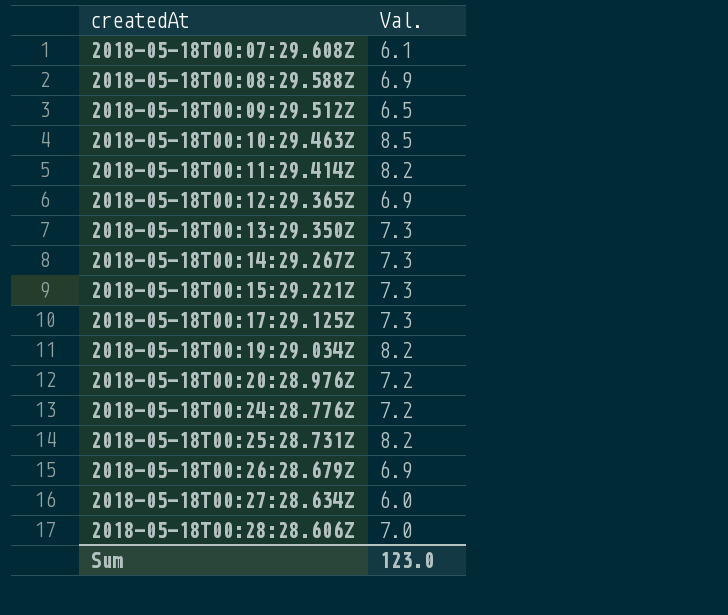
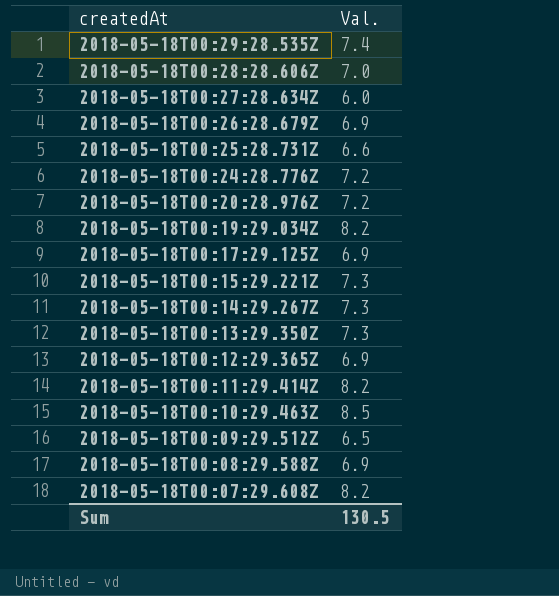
row order: createdAt ascending -> createdAt descending
row 2018-05-18T00:29:28.535Z: none -> 7.4
2018-05-18T00:25:28.731Z | Val.: 8.2 -> 6.6
2018-05-18T00:17:29.125Z | Val.: 7.3 -> 6.9
2018-05-18T00:07:29.608Z | Val.: 6.1 -> 8.2
Sum | Val.: 123.0 -> 130.5

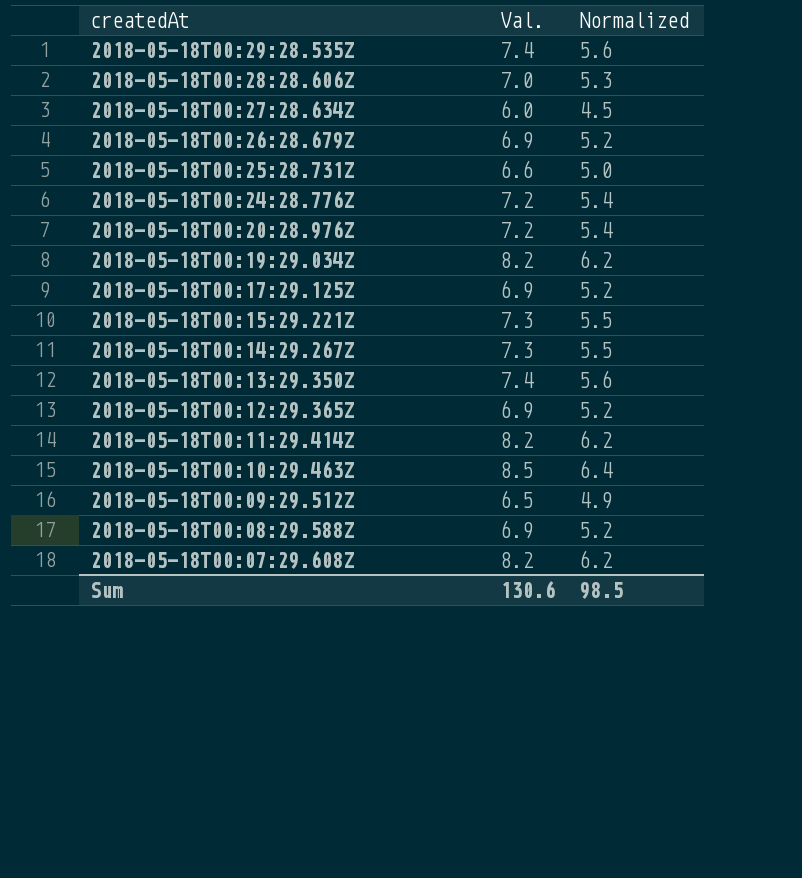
column Normalized | formula: none -> [Val.] * 0.75
2018-05-18T00:13:29.350Z | Val.: 7.3 -> 7.4
Sum | Val.: 130.5 -> 130.6

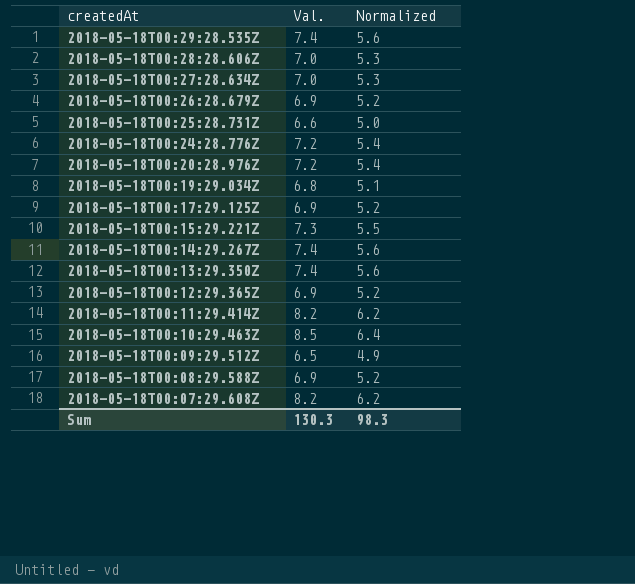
2018-05-18T00:27:28.634Z | Val.: 6.0 -> 7.0
2018-05-18T00:27:28.634Z | Normalized: 4.5 -> 5.3
2018-05-18T00:19:29.034Z | Val.: 8.2 -> 6.8
2018-05-18T00:19:29.034Z | Normalized: 6.2 -> 5.1
2018-05-18T00:14:29.267Z | Val.: 7.3 -> 7.4
2018-05-18T00:14:29.267Z | Normalized: 5.5 -> 5.6
Sum | Val.: 130.6 -> 130.3
Sum | Normalized: 98.5 -> 98.3

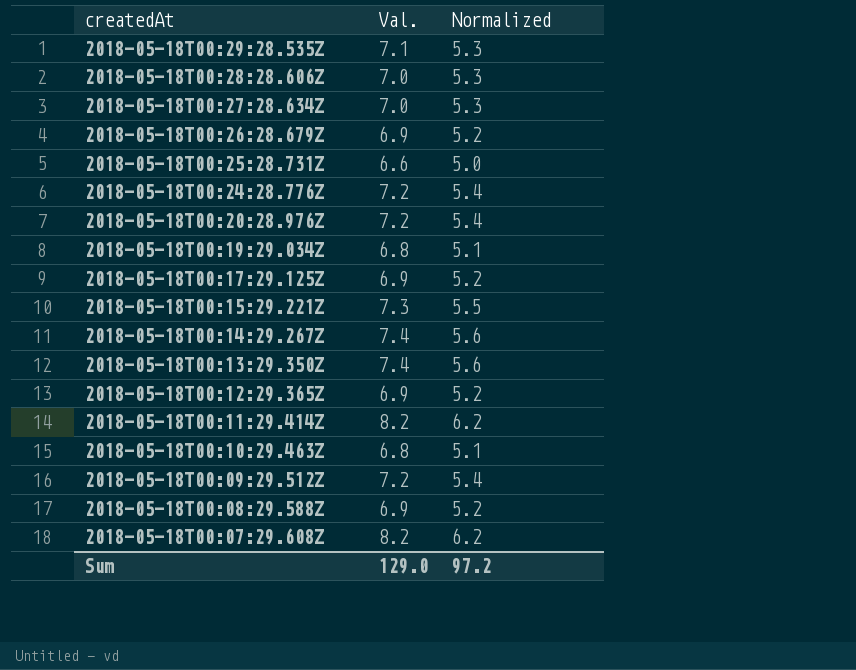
2018-05-18T00:29:28.535Z | Val.: 7.4 -> 7.1
2018-05-18T00:29:28.535Z | Normalized: 5.6 -> 5.3
2018-05-18T00:10:29.463Z | Val.: 8.5 -> 6.8
2018-05-18T00:10:29.463Z | Normalized: 6.4 -> 5.1
2018-05-18T00:09:29.512Z | Val.: 6.5 -> 7.2
2018-05-18T00:09:29.512Z | Normalized: 4.9 -> 5.4
Sum | Val.: 130.3 -> 129.0
Sum | Normalized: 98.3 -> 97.2

